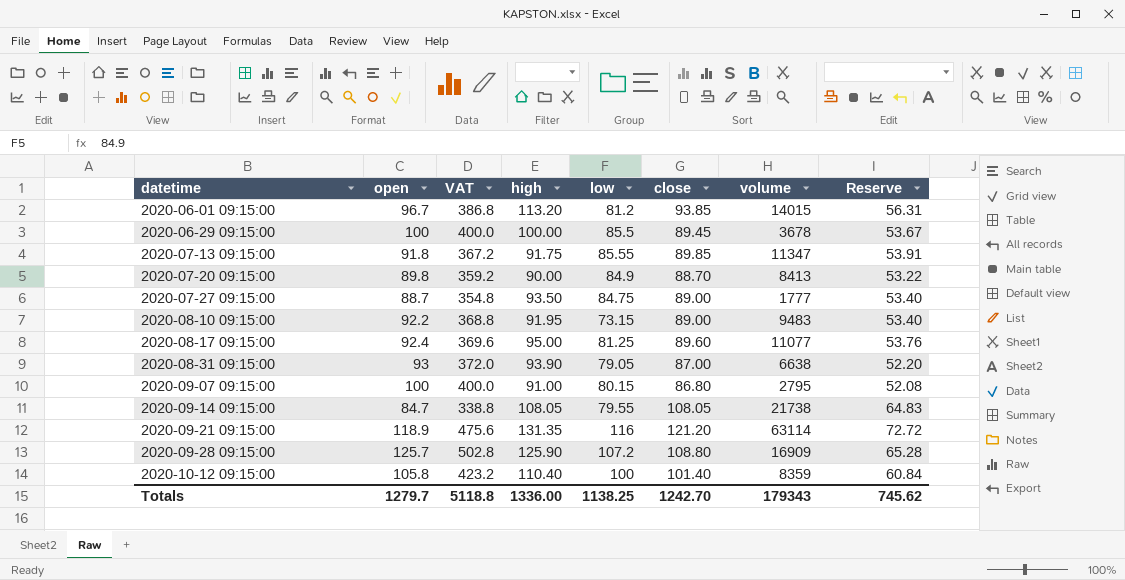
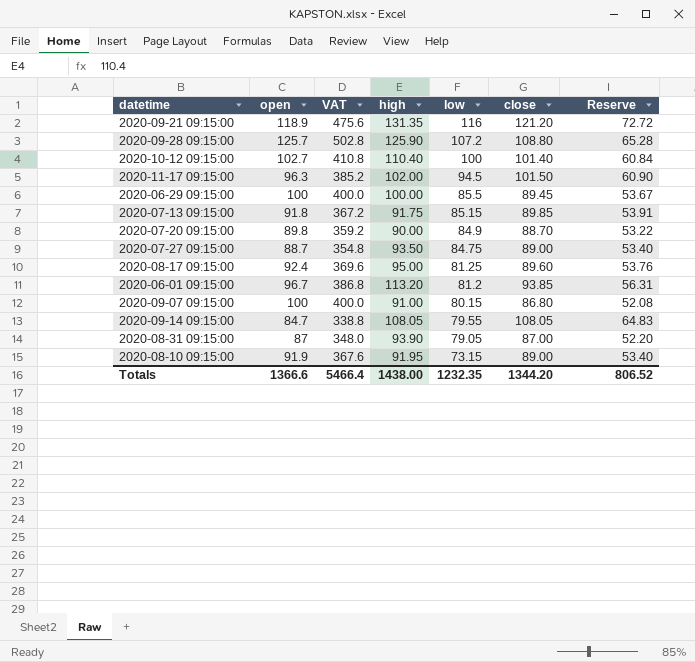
row order: datetime ascending -> low descending
column volume | position: 7 -> none
2020-10-12 09:15:00 | open: 105.8 -> 102.7
2020-10-12 09:15:00 | VAT: 423.2 -> 410.8
row 2020-11-17 09:15:00: none -> 96.3 | 385.2 | 102.00 | 94.5 | 101.50 | 60.90
2020-07-13 09:15:00 | low: 85.55 -> 85.15
2020-08-31 09:15:00 | open: 93 -> 87
2020-08-31 09:15:00 | VAT: 372.0 -> 348.0
2020-08-10 09:15:00 | open: 92.2 -> 91.9
2020-08-10 09:15:00 | VAT: 368.8 -> 367.6
Totals | open: 1279.7 -> 1366.6
Totals | VAT: 5118.8 -> 5466.4
Totals | high: 1336.00 -> 1438.00
Totals | low: 1138.25 -> 1232.35
Totals | close: 1242.70 -> 1344.20
Totals | Reserve: 745.62 -> 806.52

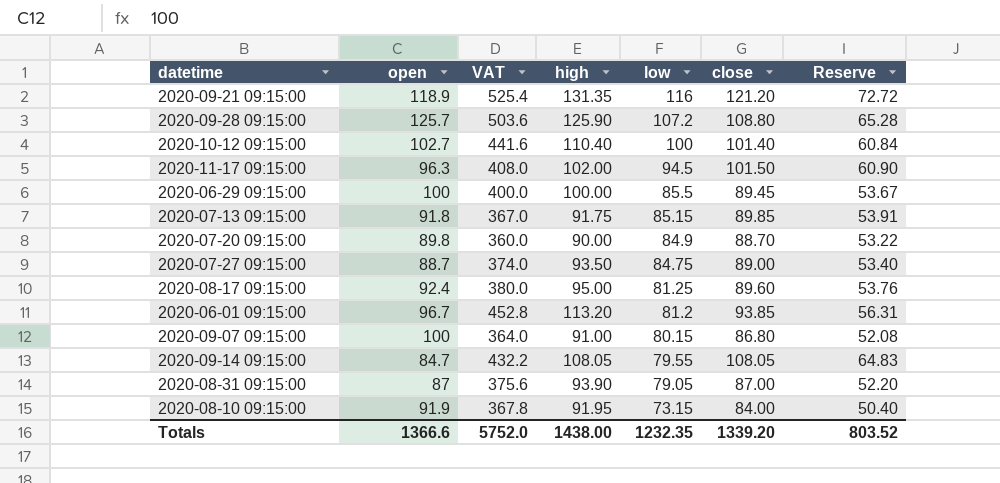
column VAT | formula: [open] * 4 -> [high] * 4
2020-08-10 09:15:00 | close: 89.00 -> 84.00
2020-08-10 09:15:00 | Reserve: 53.40 -> 50.40
Totals | VAT: 5466.4 -> 5752.0
Totals | close: 1344.20 -> 1339.20
Totals | Reserve: 806.52 -> 803.52

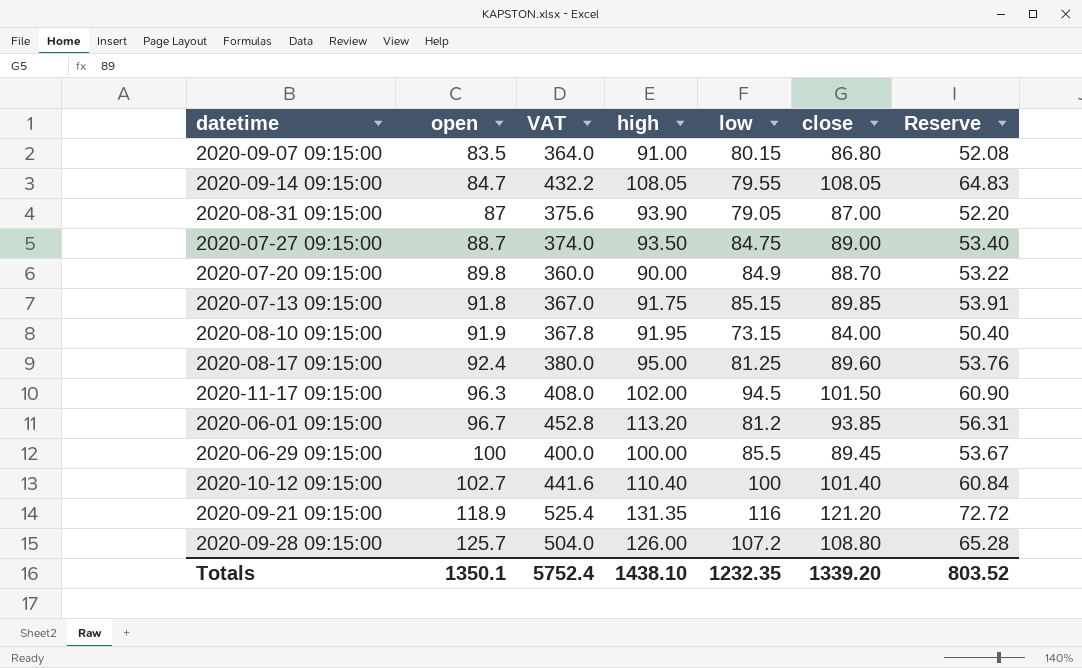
row order: low descending -> open ascending
2020-09-07 09:15:00 | open: 100 -> 83.5
2020-09-28 09:15:00 | VAT: 503.6 -> 504.0
2020-09-28 09:15:00 | high: 125.90 -> 126.00
Totals | open: 1366.6 -> 1350.1
Totals | VAT: 5752.0 -> 5752.4
Totals | high: 1438.00 -> 1438.10

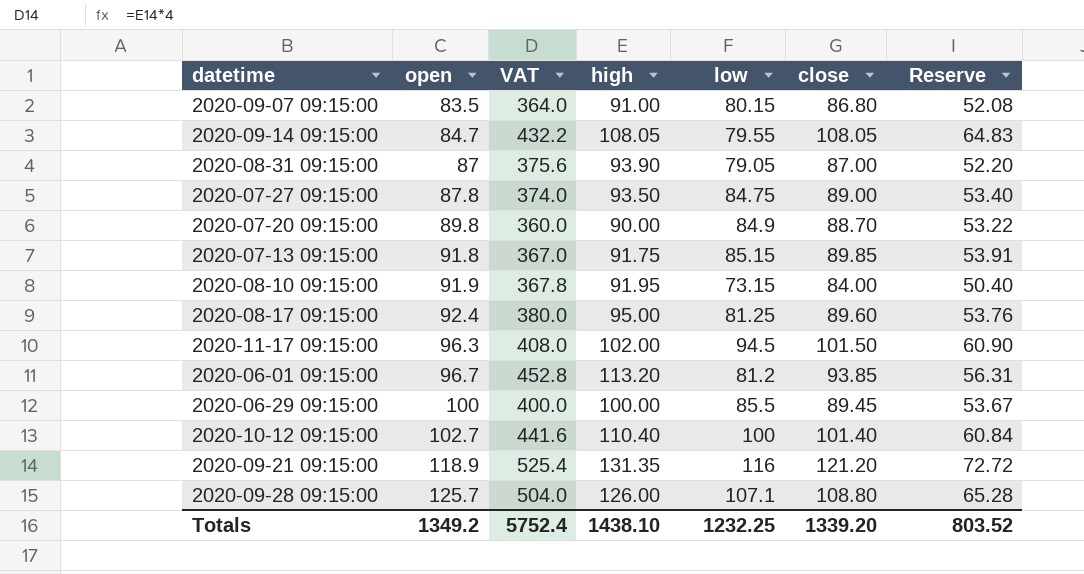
2020-07-27 09:15:00 | open: 88.7 -> 87.8
2020-09-28 09:15:00 | low: 107.2 -> 107.1
Totals | open: 1350.1 -> 1349.2
Totals | low: 1232.35 -> 1232.25

